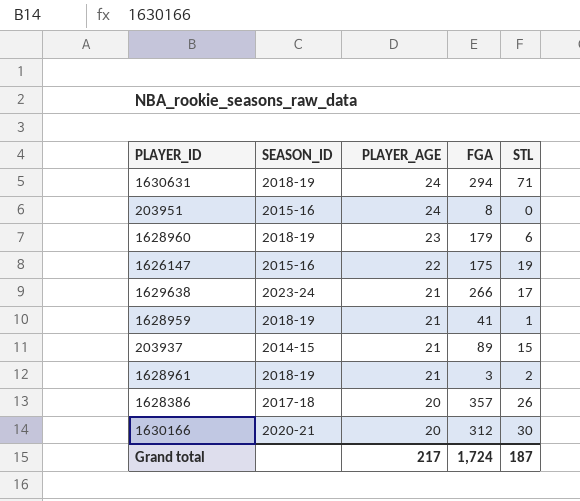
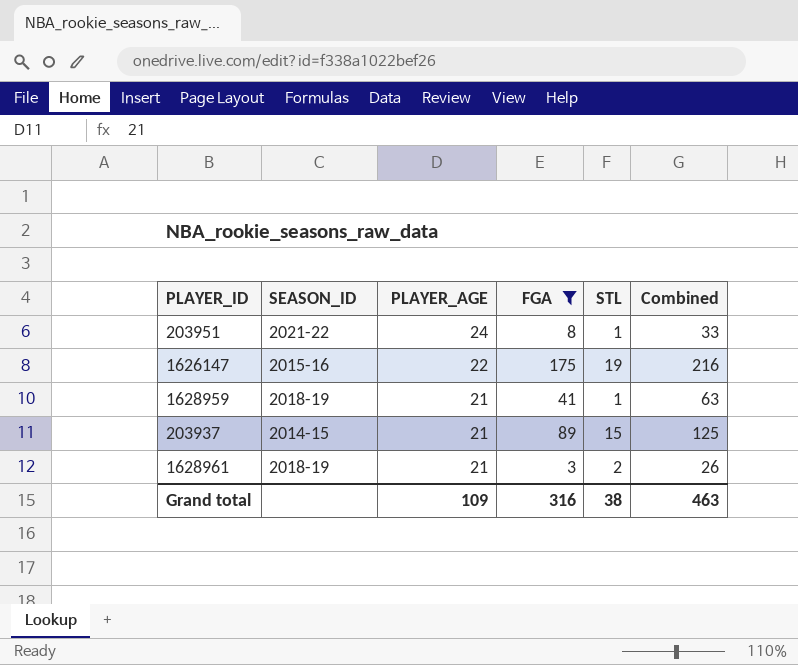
filter: none -> FGA <= 175
column Combined | formula: none -> [PLAYER_AGE] + [FGA] + [STL]
203951 | SEASON_ID: 2015-16 -> 2021-22
203951 | STL: 0 -> 1
Grand total | PLAYER_AGE: 217 -> 109
Grand total | FGA: 1,724 -> 316
Grand total | STL: 187 -> 38

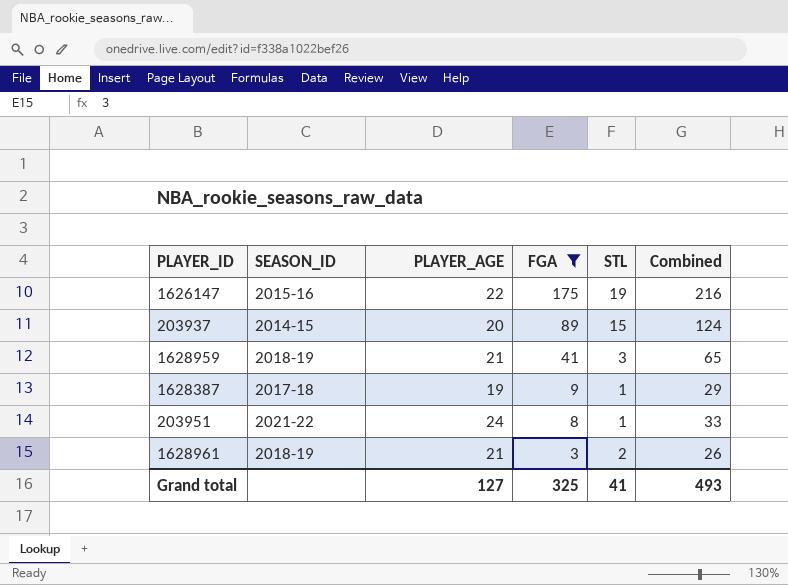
row order: PLAYER_AGE descending -> FGA descending
203937 | PLAYER_AGE: 21 -> 20
203937 | Combined: 125 -> 124
1628959 | STL: 1 -> 3
1628959 | Combined: 63 -> 65
row 1628387: none -> 2017-18 | 19 | 9 | 1 | 29
Grand total | PLAYER_AGE: 109 -> 127
Grand total | FGA: 316 -> 325
Grand total | STL: 38 -> 41
Grand total | Combined: 463 -> 493

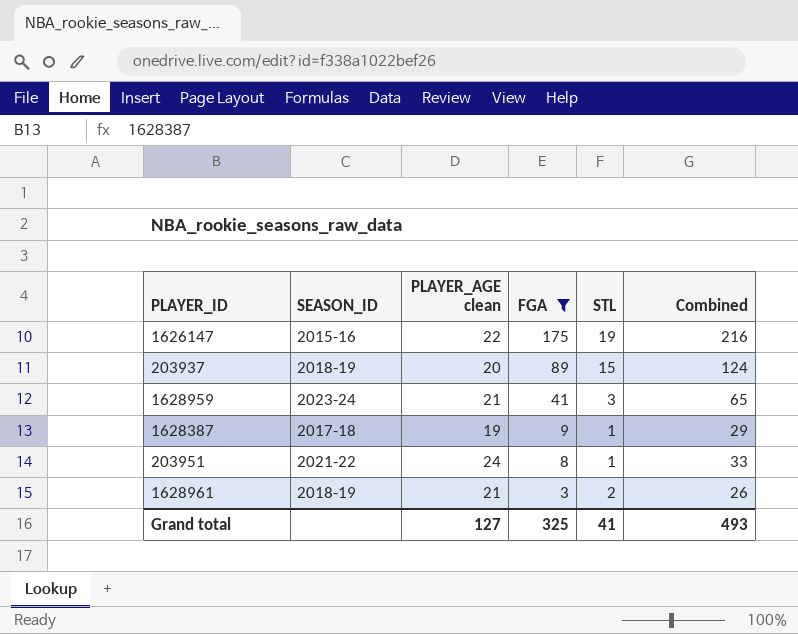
column name: PLAYER_AGE -> PLAYER_AGE clean
203937 | SEASON_ID: 2014-15 -> 2018-19
1628959 | SEASON_ID: 2018-19 -> 2023-24

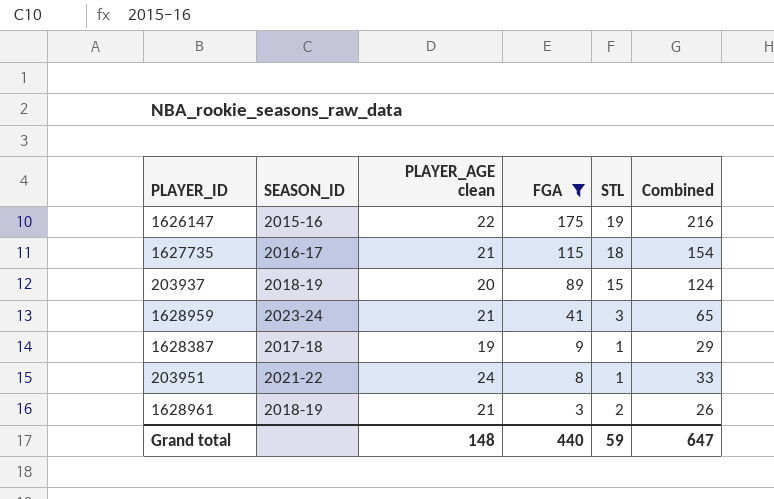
row 1627735: none -> 2016-17 | 21 | 115 | 18 | 154
Grand total | PLAYER_AGE clean: 127 -> 148
Grand total | FGA: 325 -> 440
Grand total | STL: 41 -> 59
Grand total | Combined: 493 -> 647

